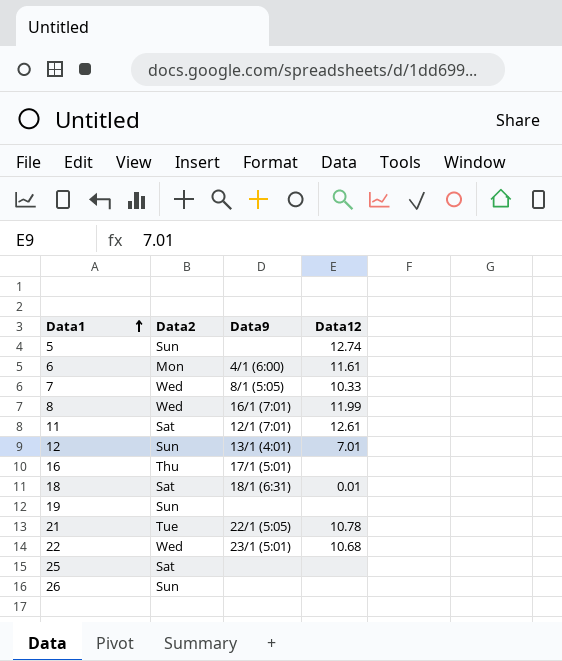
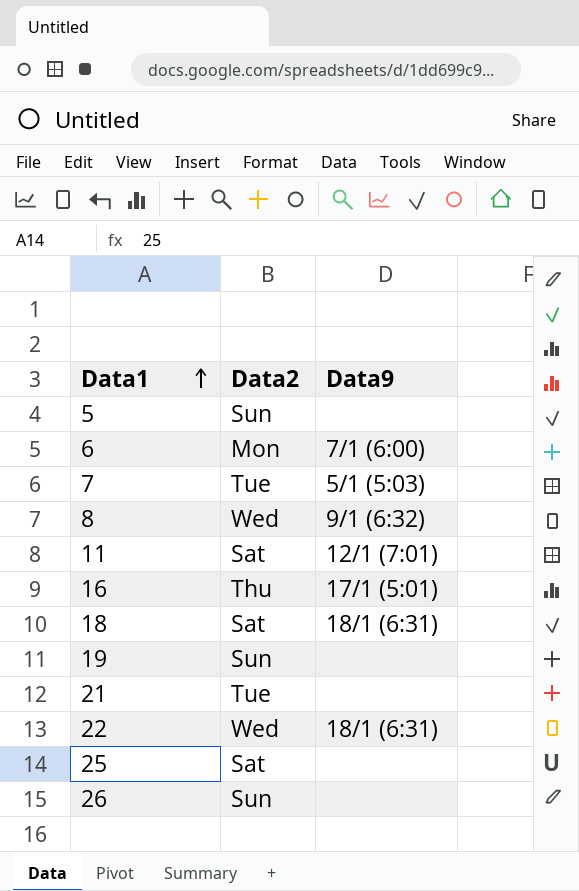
column Data12 | position: 4 -> none
row 12: Sun | 13/1 (4:01) | 7.01 -> none
6 | Data9: 4/1 (6:00) -> 7/1 (6:00)
7 | Data2: Wed -> Tue
7 | Data9: 8/1 (5:05) -> 5/1 (5:03)
8 | Data9: 16/1 (7:01) -> 9/1 (6:32)
21 | Data9: 22/1 (5:05) -> none
22 | Data9: 23/1 (5:01) -> 18/1 (6:31)

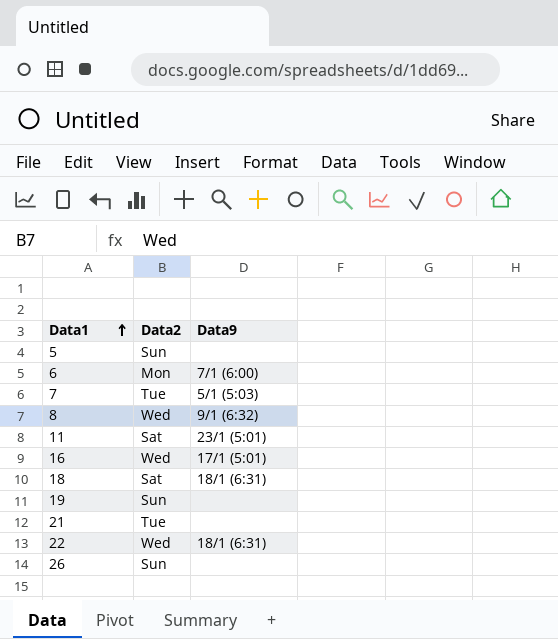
row 25: Sat | none -> none
11 | Data9: 12/1 (7:01) -> 23/1 (5:01)
16 | Data2: Thu -> Wed

